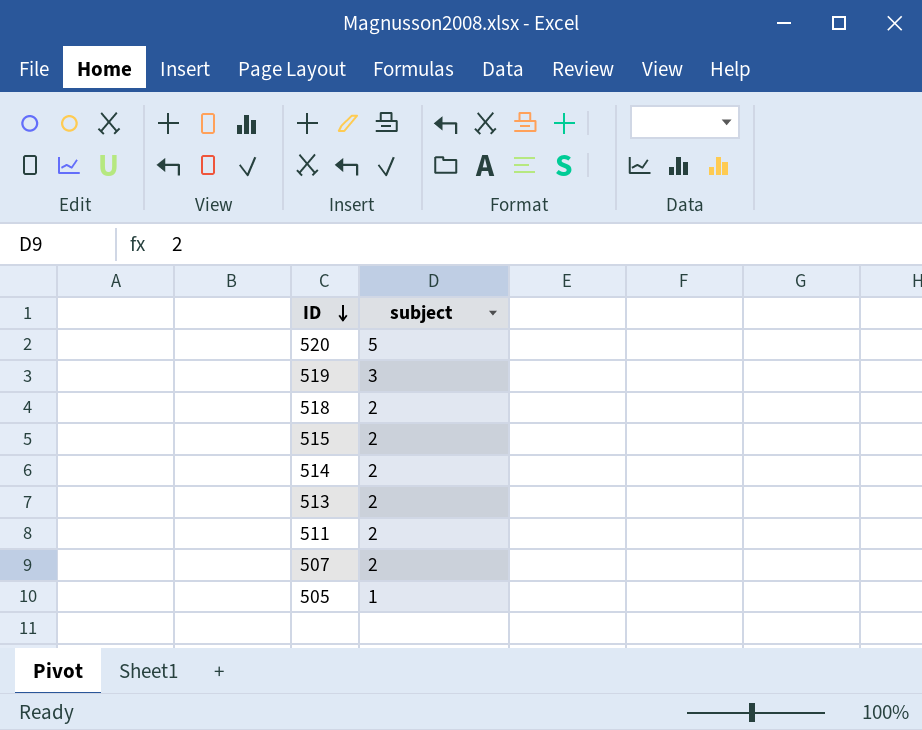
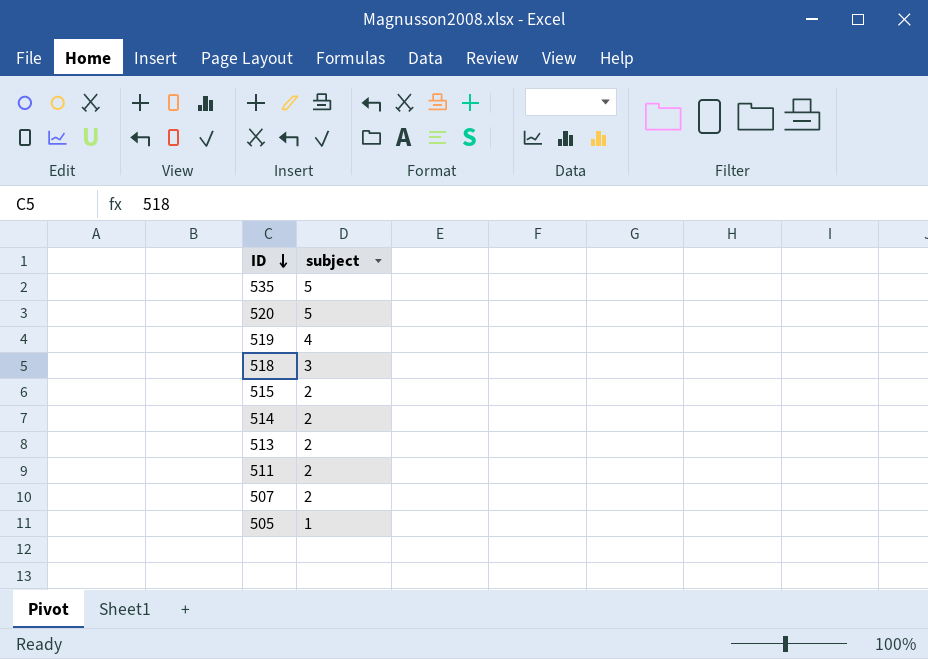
row 535: none -> 5
519 | subject: 3 -> 4
518 | subject: 2 -> 3

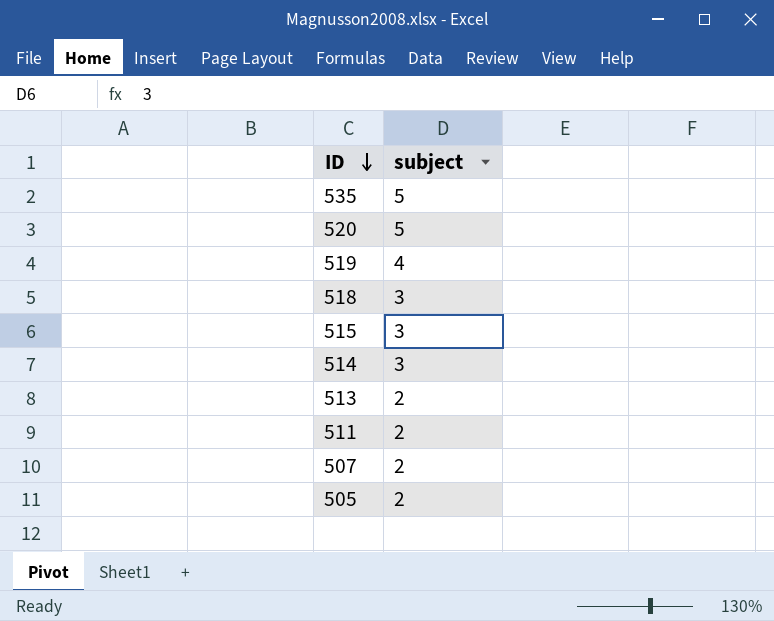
515 | subject: 2 -> 3
514 | subject: 2 -> 3
505 | subject: 1 -> 2

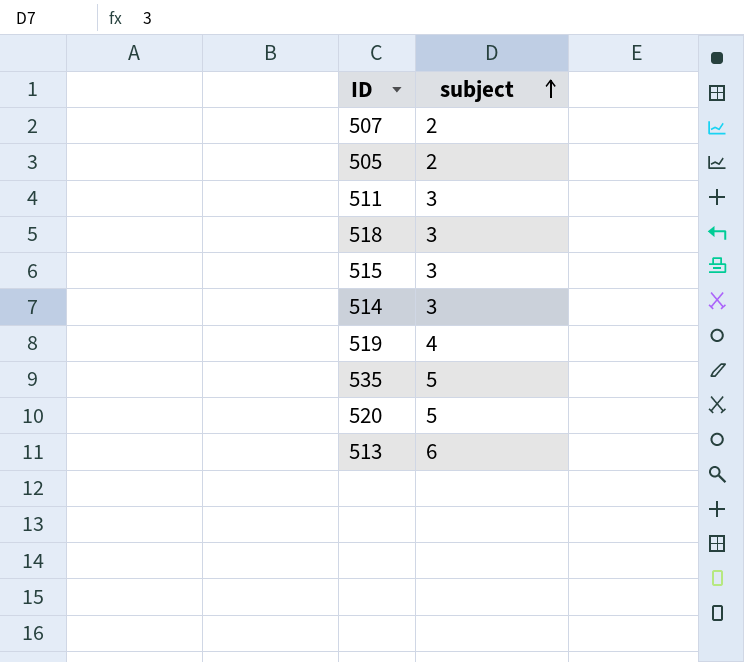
row order: ID descending -> subject ascending
511 | subject: 2 -> 3
513 | subject: 2 -> 6

